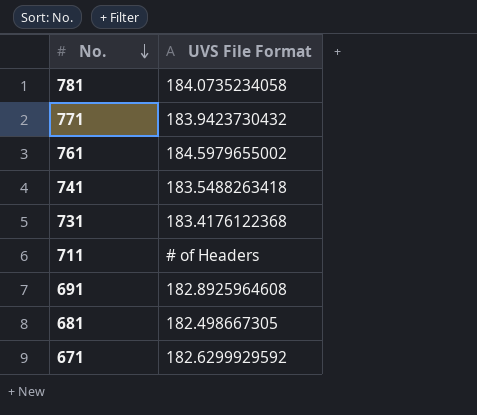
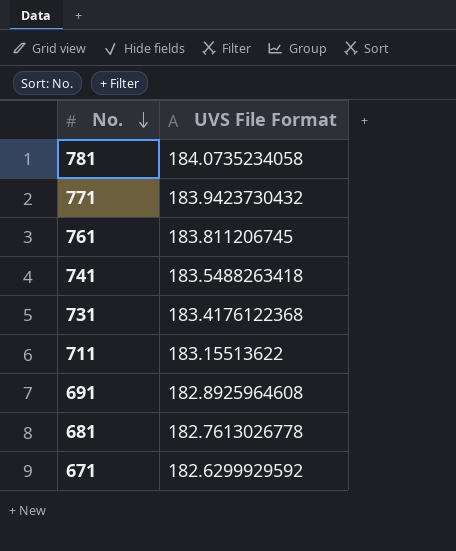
761 | UVS File Format: 184.5979655002 -> 183.811206745
711 | UVS File Format: # of Headers -> 183.15513622
681 | UVS File Format: 182.498667305 -> 182.7613026778

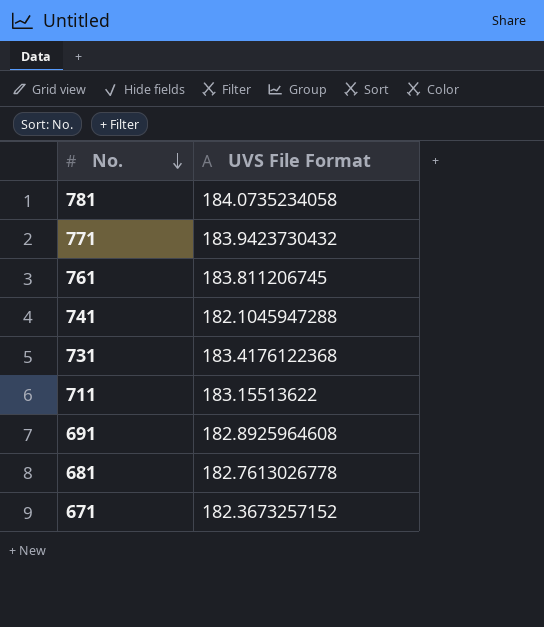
741 | UVS File Format: 183.5488263418 -> 182.1045947288
671 | UVS File Format: 182.6299929592 -> 182.3673257152

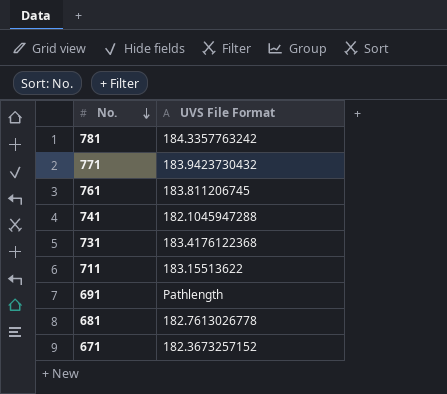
781 | UVS File Format: 184.0735234058 -> 184.3357763242
691 | UVS File Format: 182.8925964608 -> Pathlength

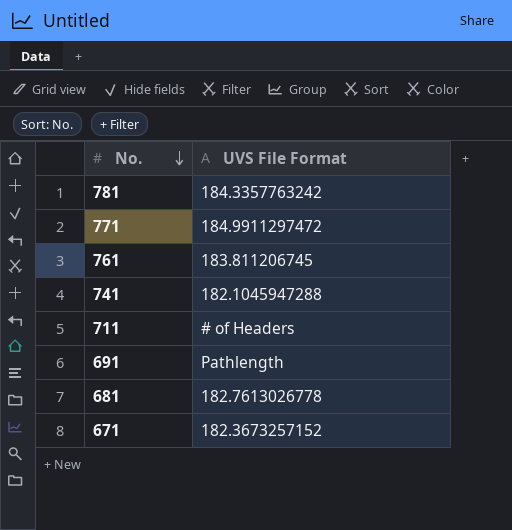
row 731: 183.4176122368 -> none
771 | UVS File Format: 183.9423730432 -> 184.9911297472
711 | UVS File Format: 183.15513622 -> # of Headers

